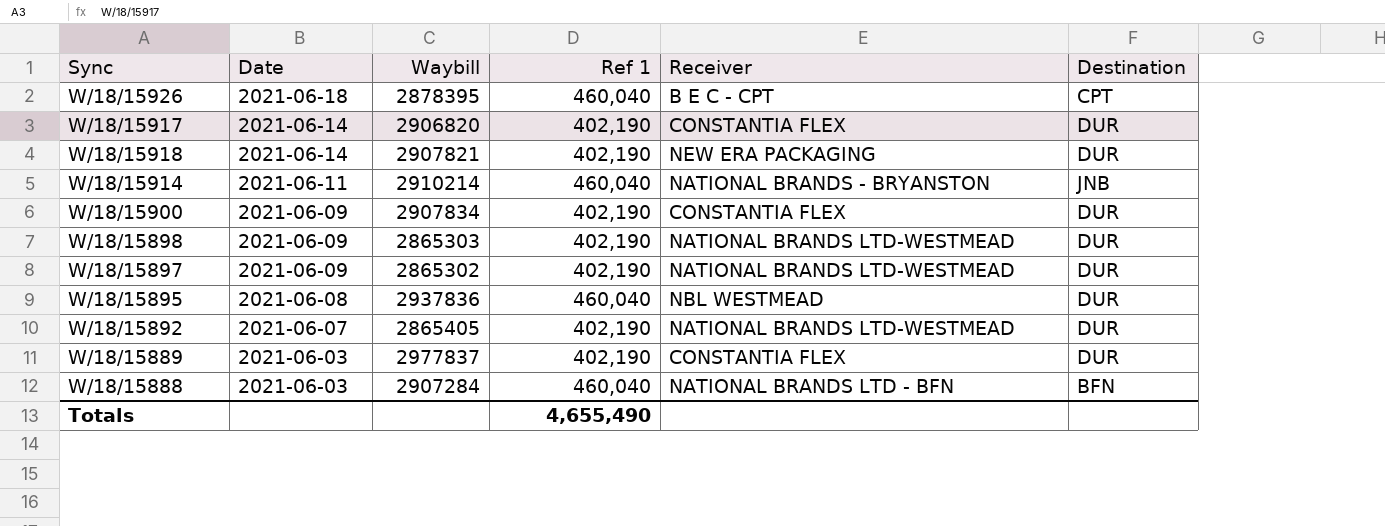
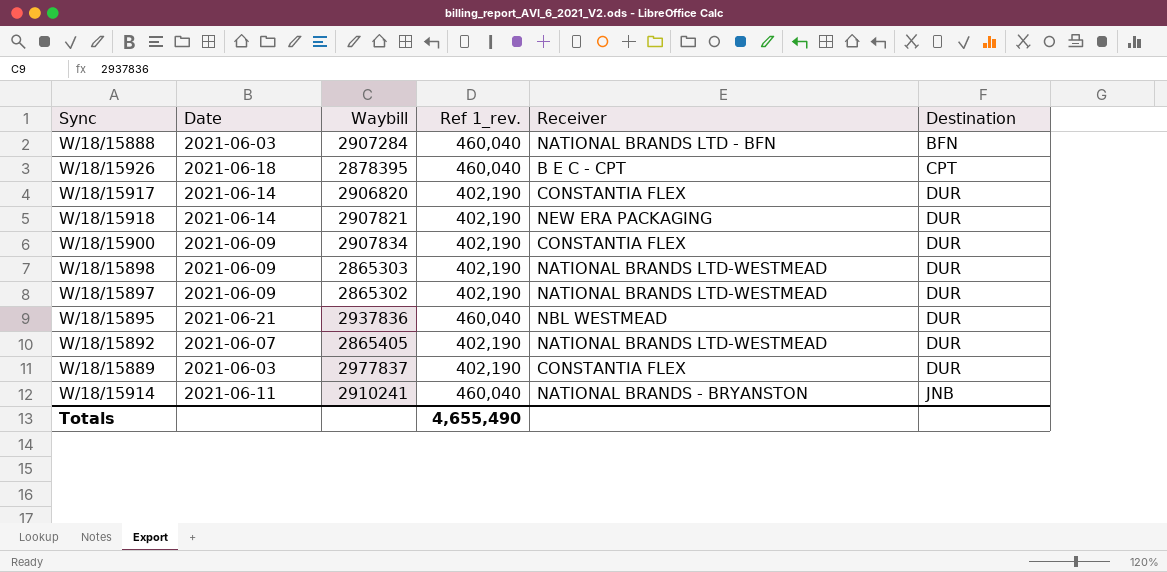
row order: Date descending -> Destination ascending
column name: Ref 1 -> Ref 1_rev.
W/18/15895 | Date: 2021-06-08 -> 2021-06-21
W/18/15914 | Waybill: 2910214 -> 2910241

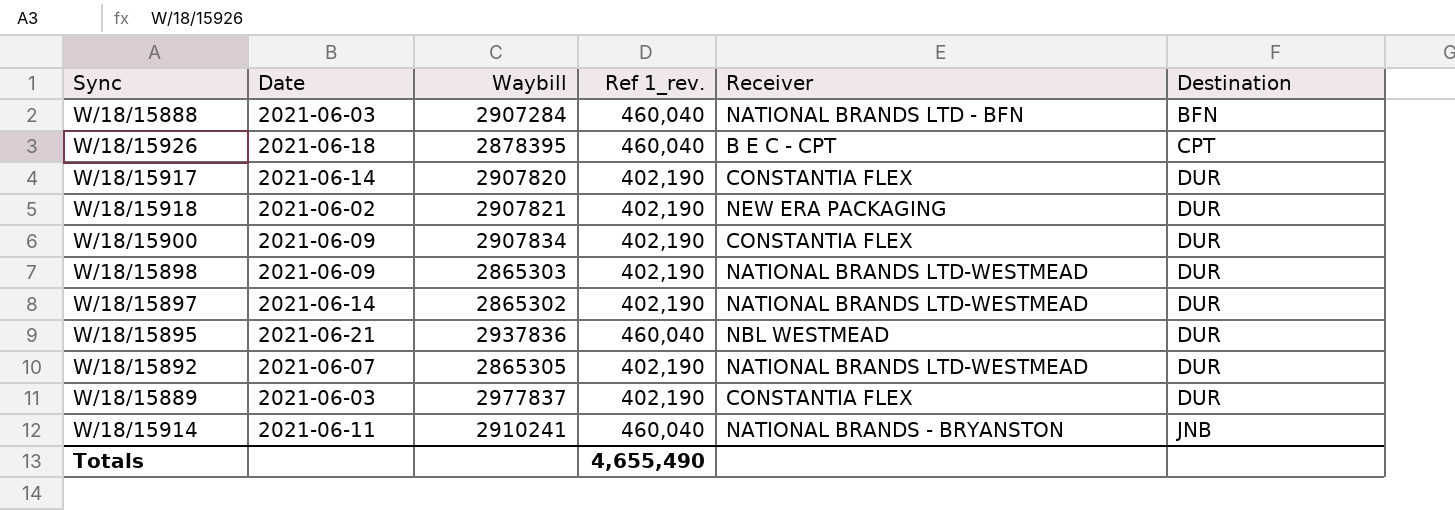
W/18/15917 | Waybill: 2906820 -> 2907820
W/18/15918 | Date: 2021-06-14 -> 2021-06-02
W/18/15897 | Date: 2021-06-09 -> 2021-06-14
W/18/15892 | Waybill: 2865405 -> 2865305

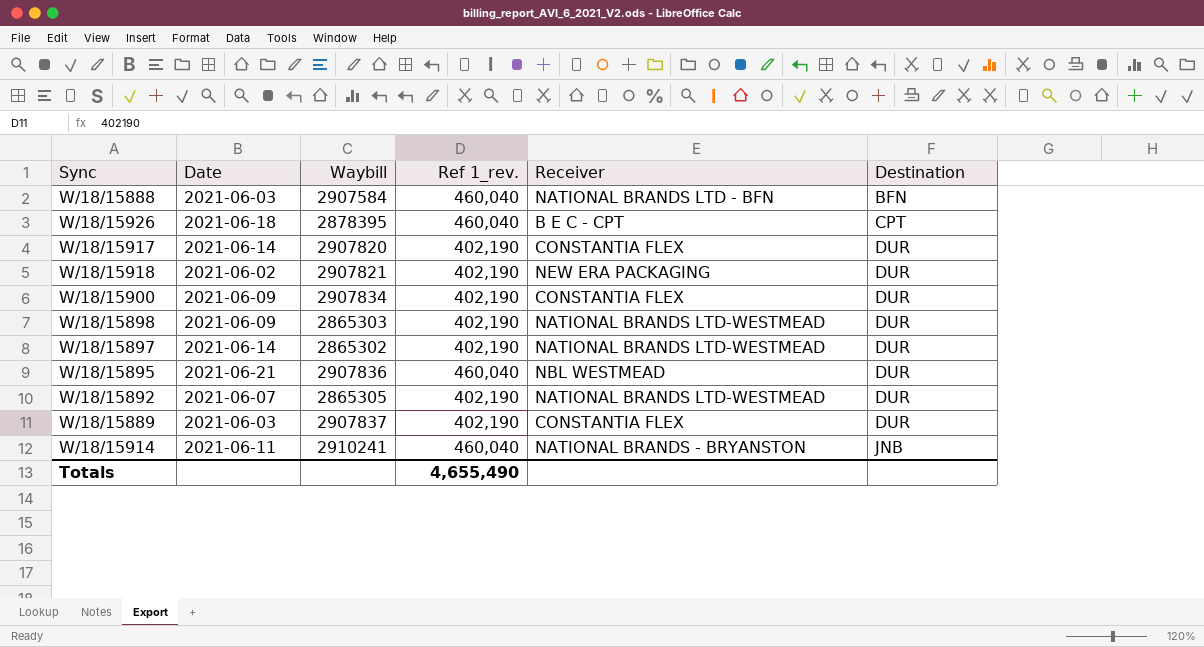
W/18/15888 | Waybill: 2907284 -> 2907584
W/18/15895 | Waybill: 2937836 -> 2907836
W/18/15889 | Waybill: 2977837 -> 2907837

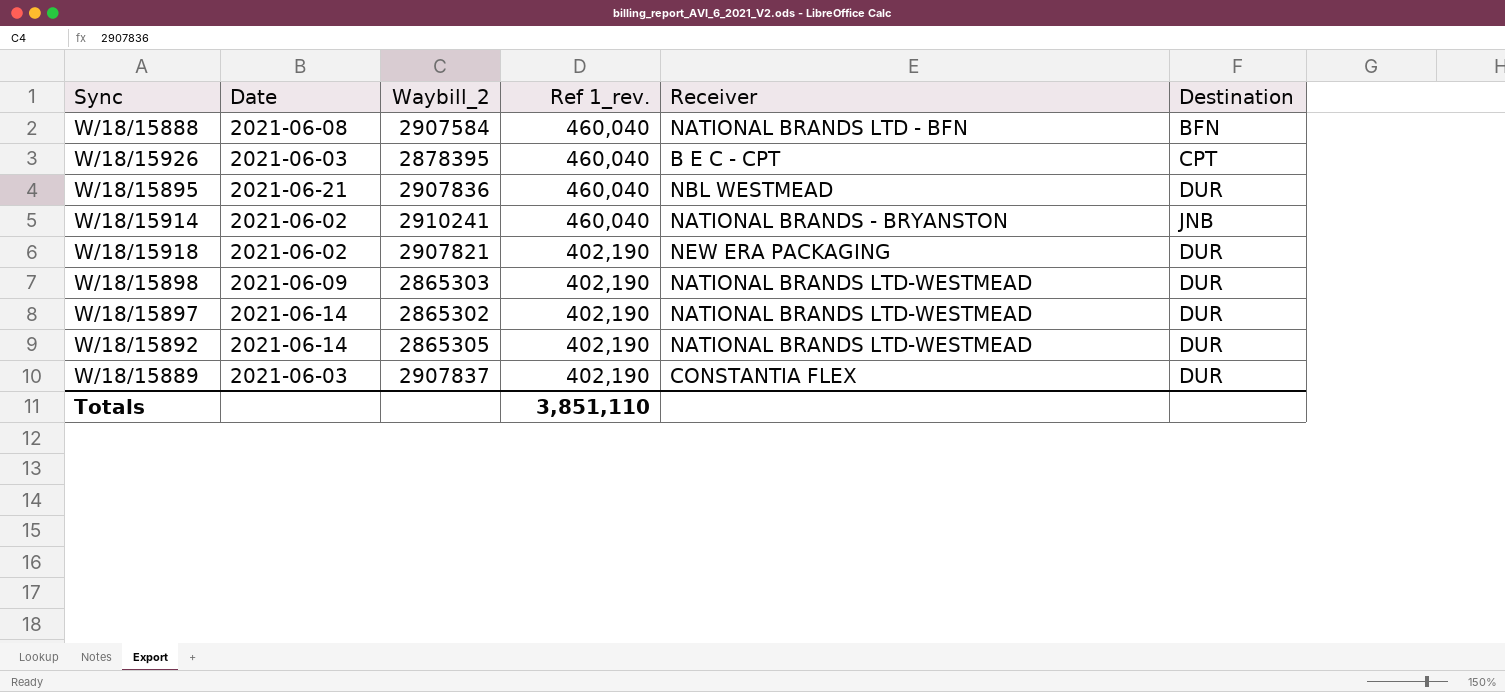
row order: Destination ascending -> Ref 1_rev. descending
column name: Waybill -> Waybill_2
row W/18/15917: 2021-06-14 | 2907820 | 402,190 | CONSTANTIA FLEX | DUR -> none
row W/18/15900: 2021-06-09 | 2907834 | 402,190 | CONSTANTIA FLEX | DUR -> none
W/18/15888 | Date: 2021-06-03 -> 2021-06-08
W/18/15926 | Date: 2021-06-18 -> 2021-06-03
W/18/15914 | Date: 2021-06-11 -> 2021-06-02
W/18/15892 | Date: 2021-06-07 -> 2021-06-14
Totals | Ref 1_rev.: 4,655,490 -> 3,851,110

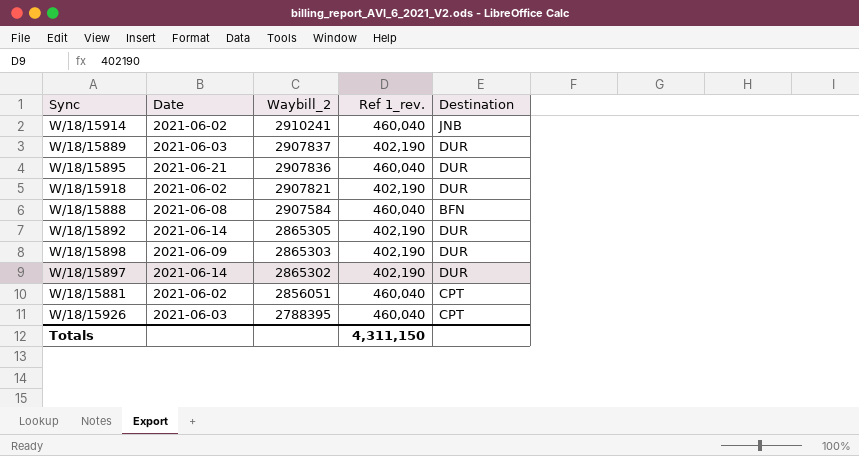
row order: Ref 1_rev. descending -> Waybill_2 descending
column Receiver | position: 5 -> none
row W/18/15881: none -> 2021-06-02 | 2856051 | 460,040 | CPT
W/18/15926 | Waybill_2: 2878395 -> 2788395
Totals | Ref 1_rev.: 3,851,110 -> 4,311,150

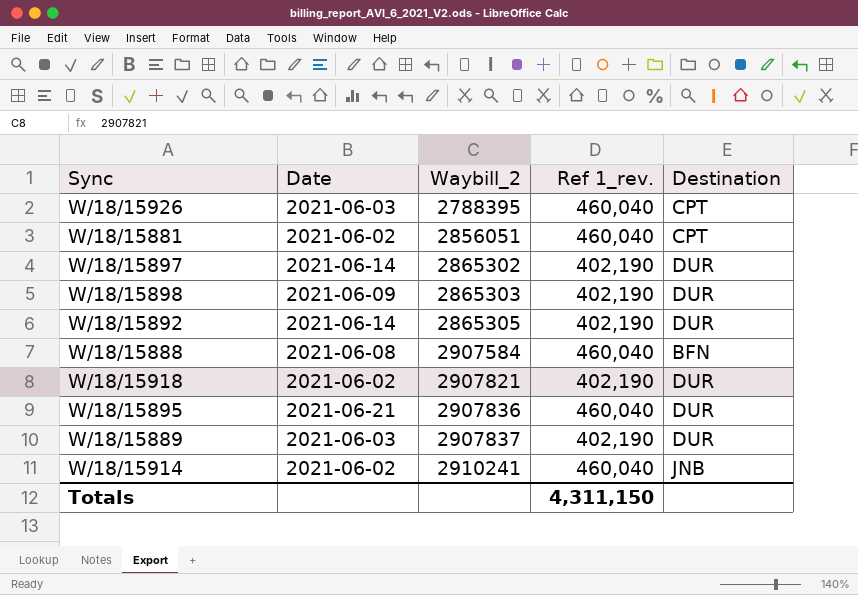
row order: Waybill_2 descending -> Waybill_2 ascending

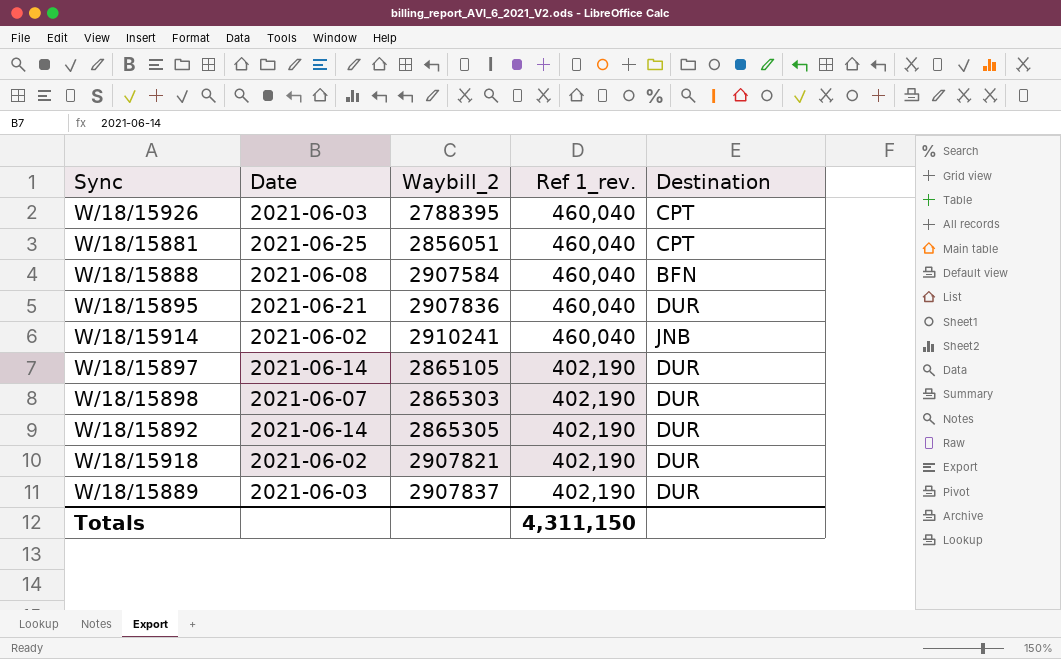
row order: Waybill_2 ascending -> Ref 1_rev. descending
W/18/15881 | Date: 2021-06-02 -> 2021-06-25
W/18/15897 | Waybill_2: 2865302 -> 2865105
W/18/15898 | Date: 2021-06-09 -> 2021-06-07

